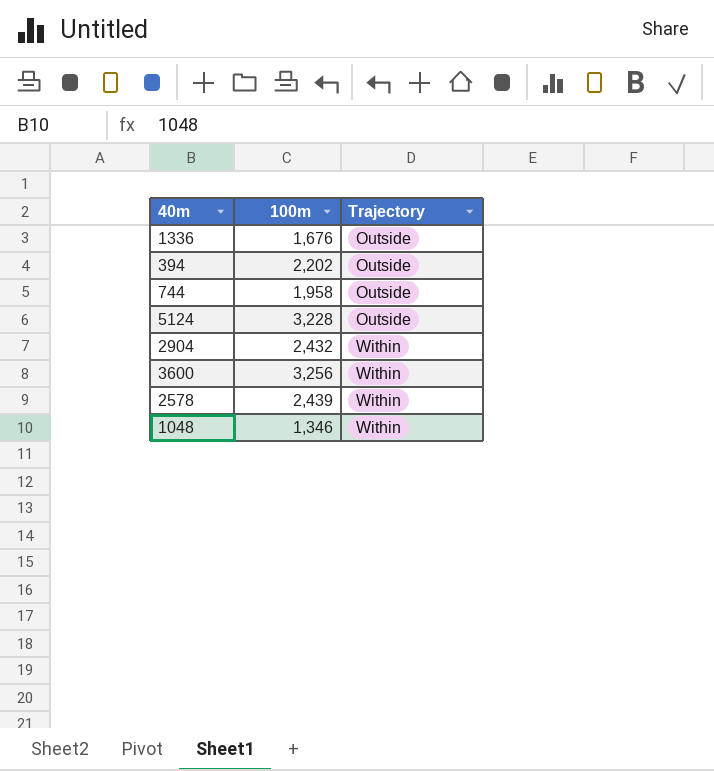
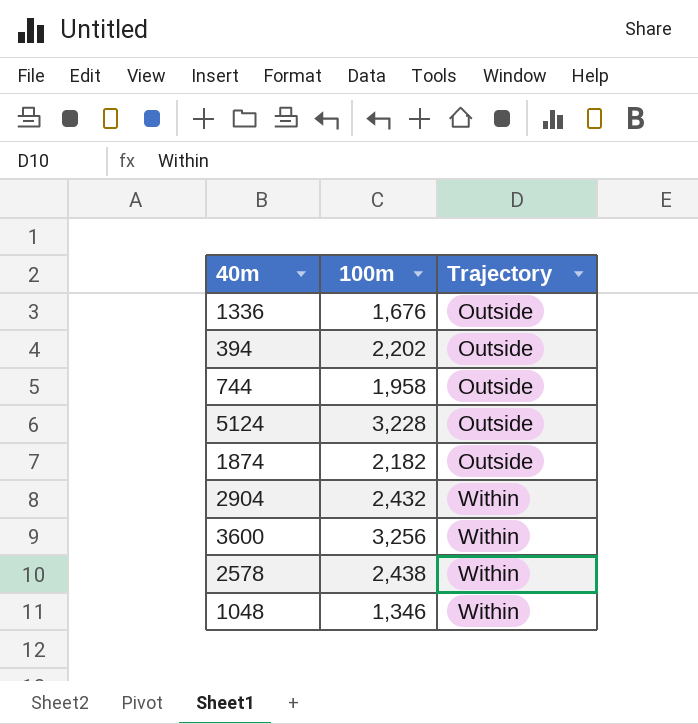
row 1874: none -> 2,182 | Outside
2578 | 100m: 2,439 -> 2,438

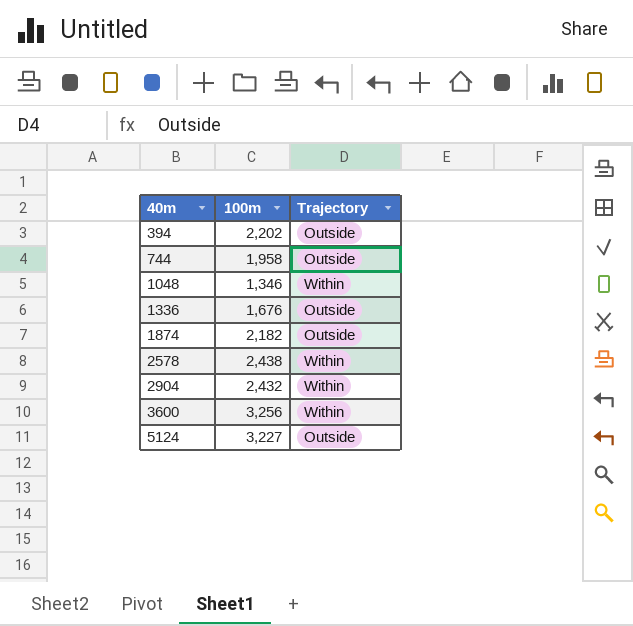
row order: Trajectory ascending -> 40m ascending
5124 | 100m: 3,228 -> 3,227

